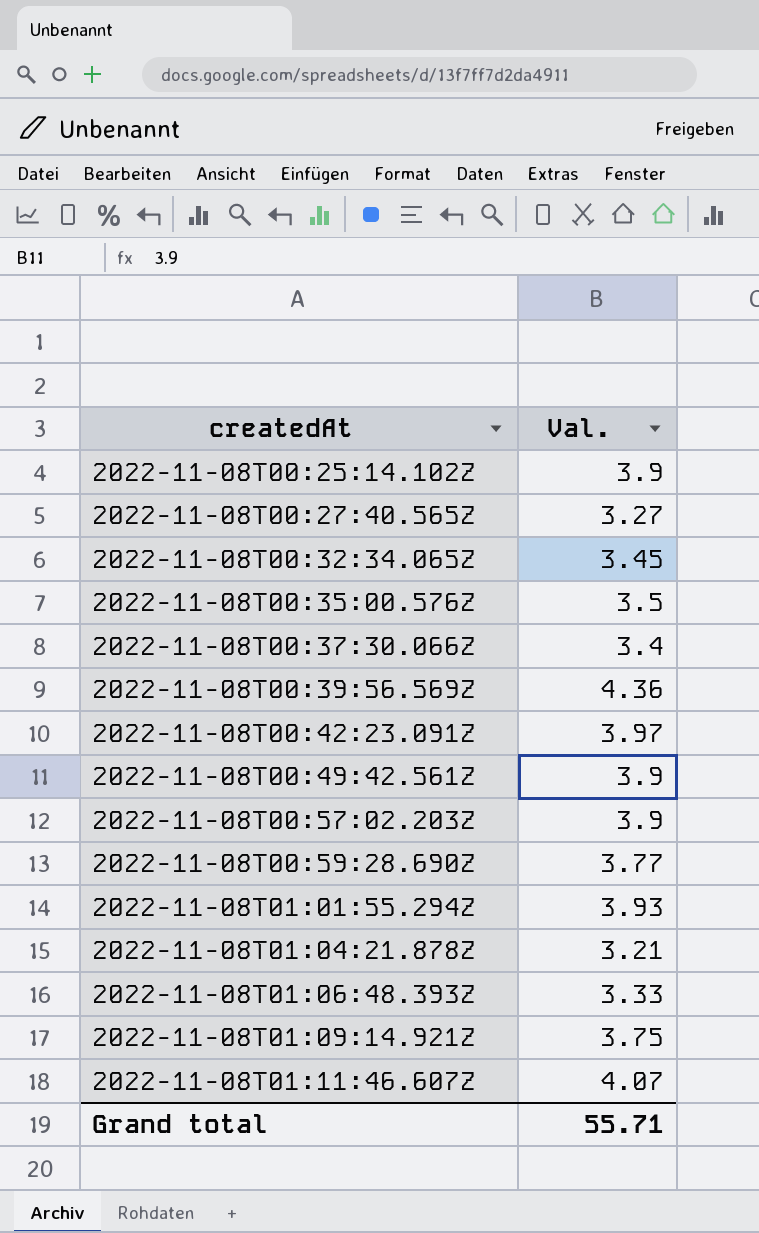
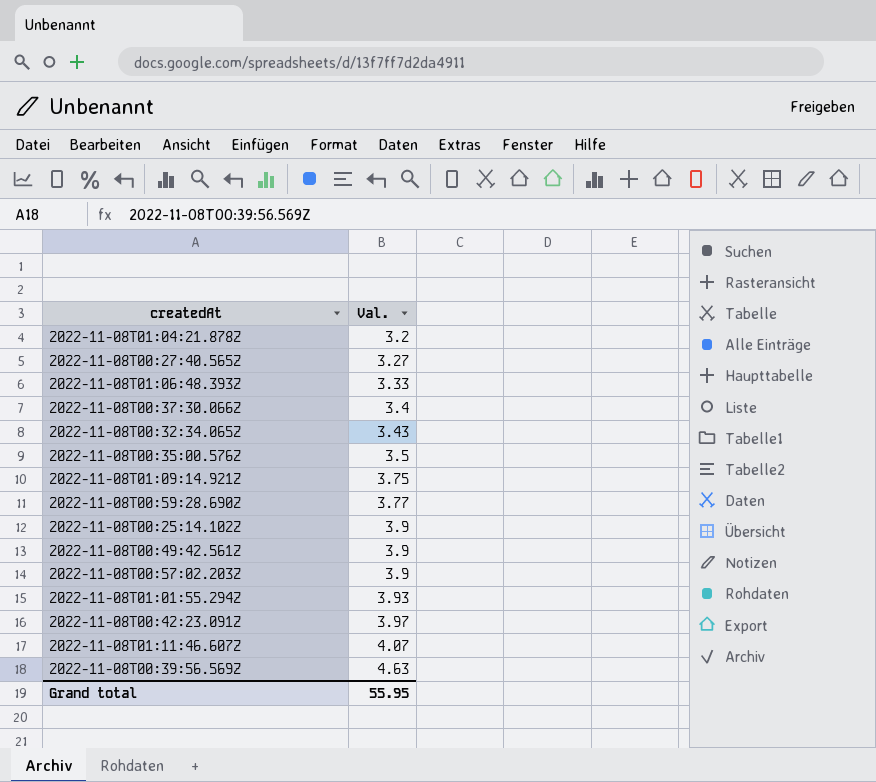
row order: createdAt ascending -> Val. ascending
2022-11-08T01:04:21.878Z | Val.: 3.21 -> 3.2
2022-11-08T00:32:34.065Z | Val.: 3.45 -> 3.43
2022-11-08T00:39:56.569Z | Val.: 4.36 -> 4.63
Grand total | Val.: 55.71 -> 55.95

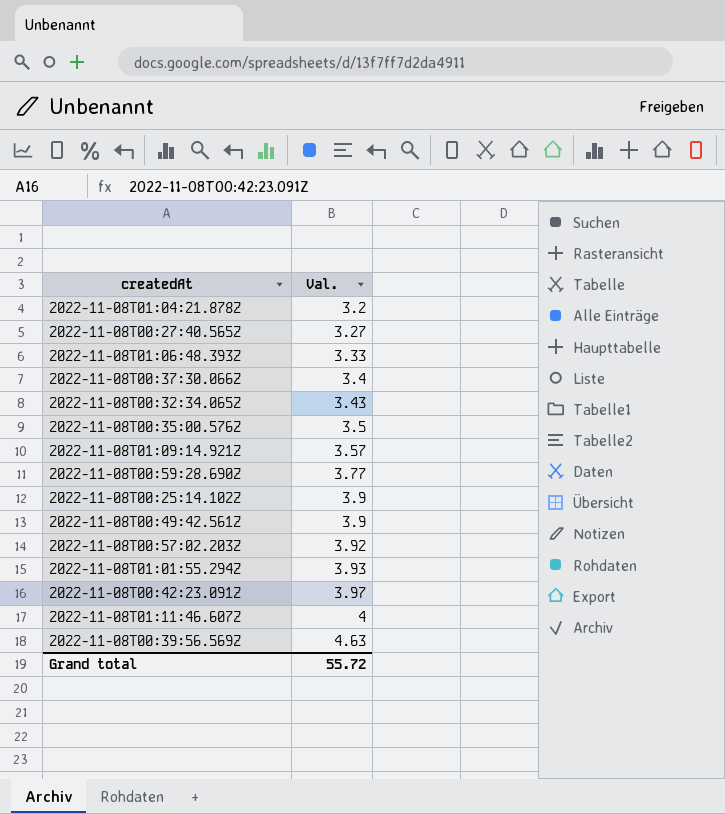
2022-11-08T01:09:14.921Z | Val.: 3.75 -> 3.57
2022-11-08T00:57:02.203Z | Val.: 3.9 -> 3.92
2022-11-08T01:11:46.607Z | Val.: 4.07 -> 4
Grand total | Val.: 55.95 -> 55.72

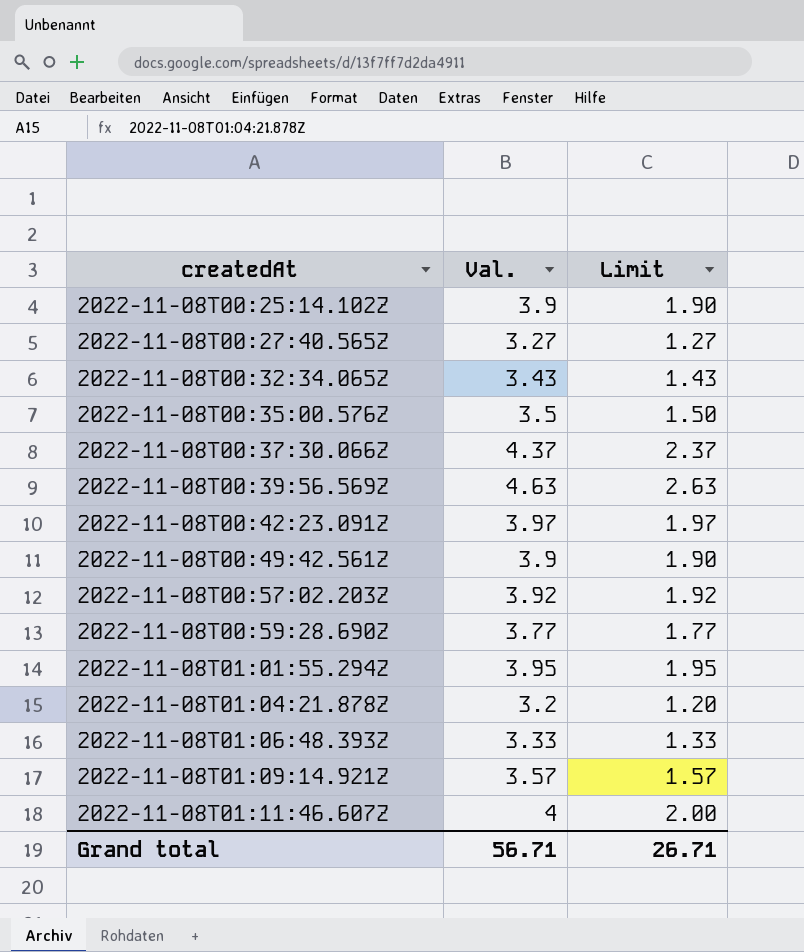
row order: Val. ascending -> createdAt ascending
column Limit | formula: none -> [Val.] - 2
2022-11-08T00:37:30.066Z | Val.: 3.4 -> 4.37
2022-11-08T01:01:55.294Z | Val.: 3.93 -> 3.95
Grand total | Val.: 55.72 -> 56.71

